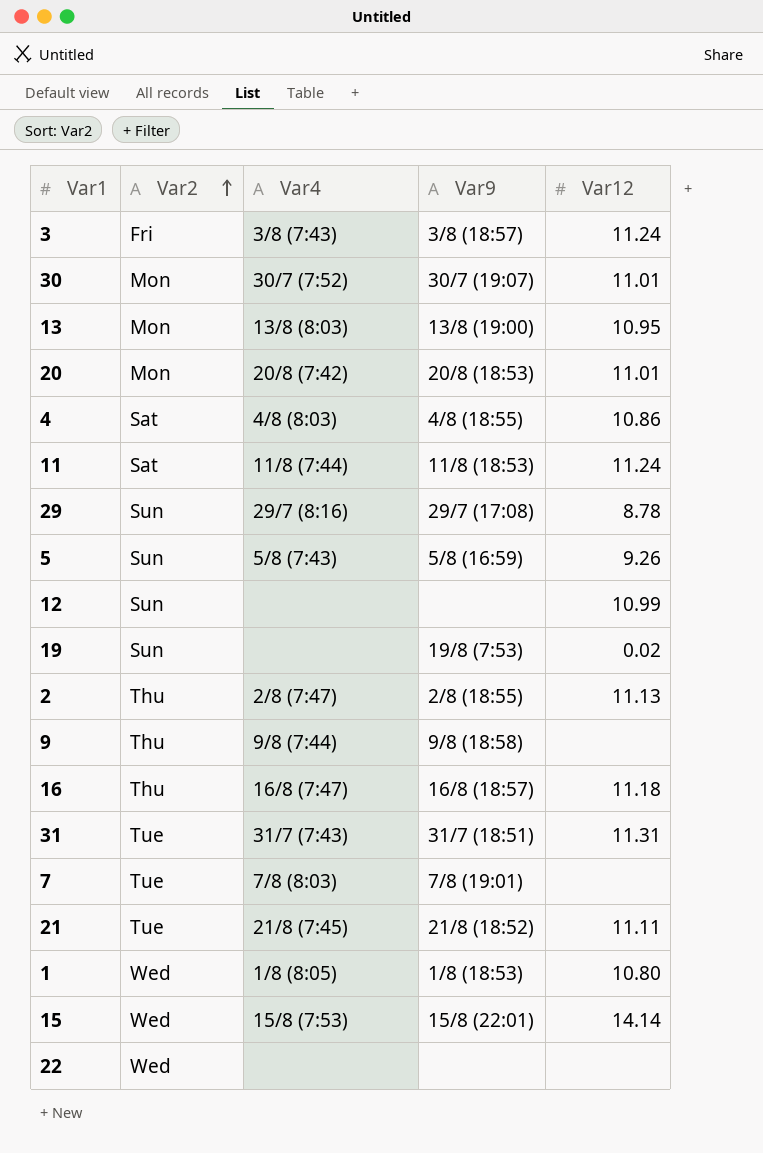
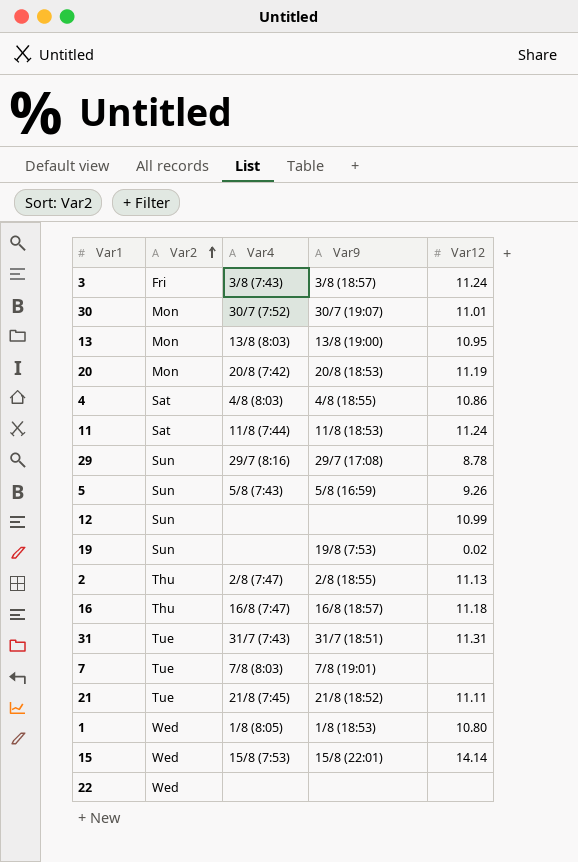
row 9: Thu | 9/8 (7:44) | 9/8 (18:58) | none -> none
20 | Var12: 11.01 -> 11.19

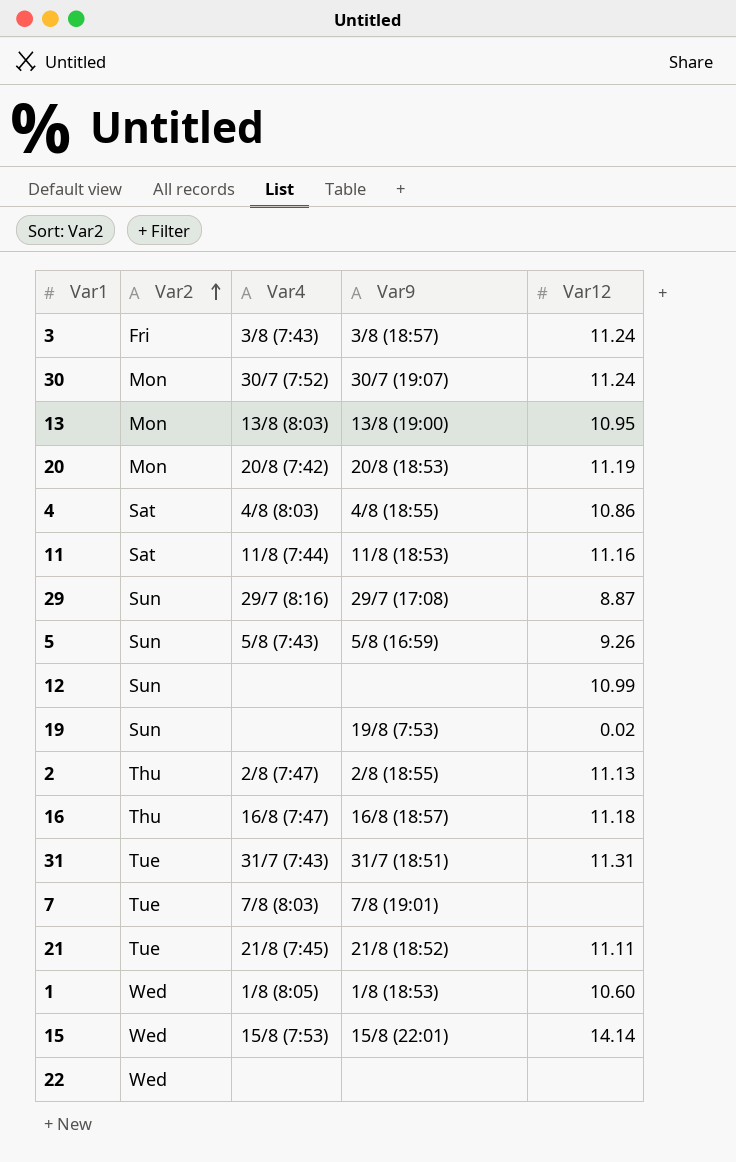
30 | Var12: 11.01 -> 11.24
11 | Var12: 11.24 -> 11.16
29 | Var12: 8.78 -> 8.87
1 | Var12: 10.80 -> 10.60

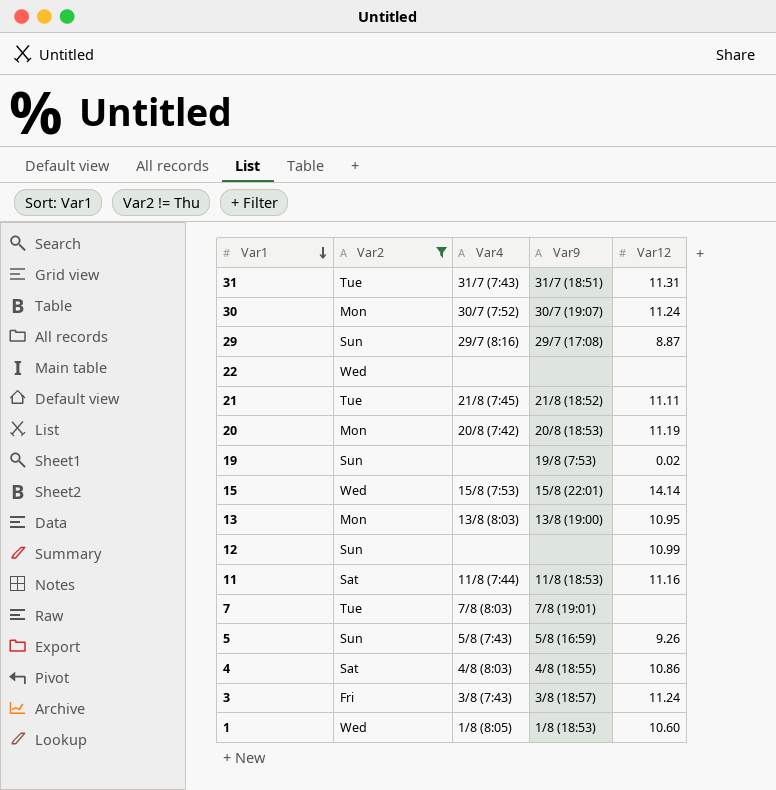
filter: none -> Var2 != Thu
row order: Var2 ascending -> Var1 descending

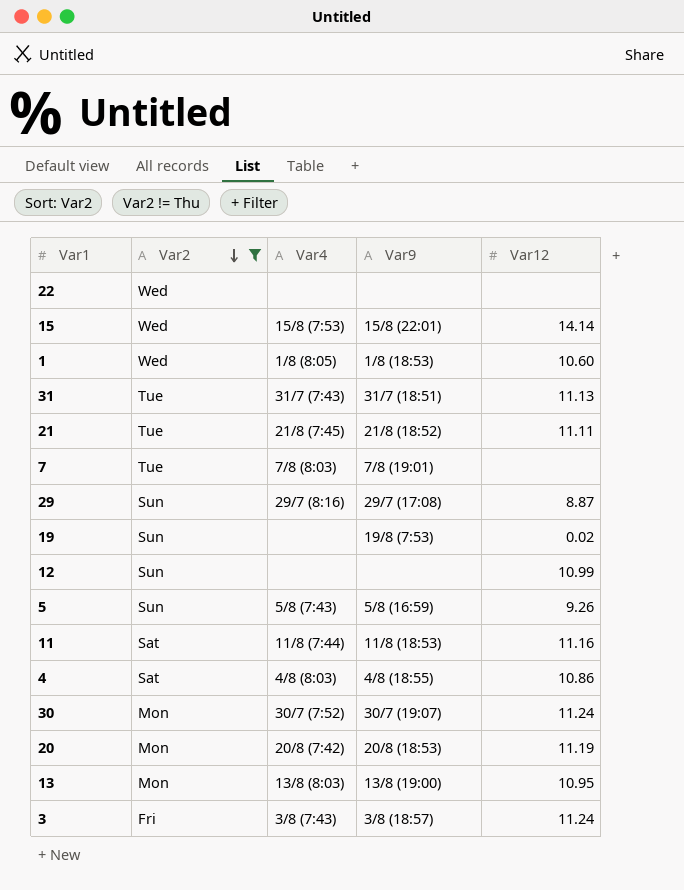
row order: Var1 descending -> Var2 descending
31 | Var12: 11.31 -> 11.13

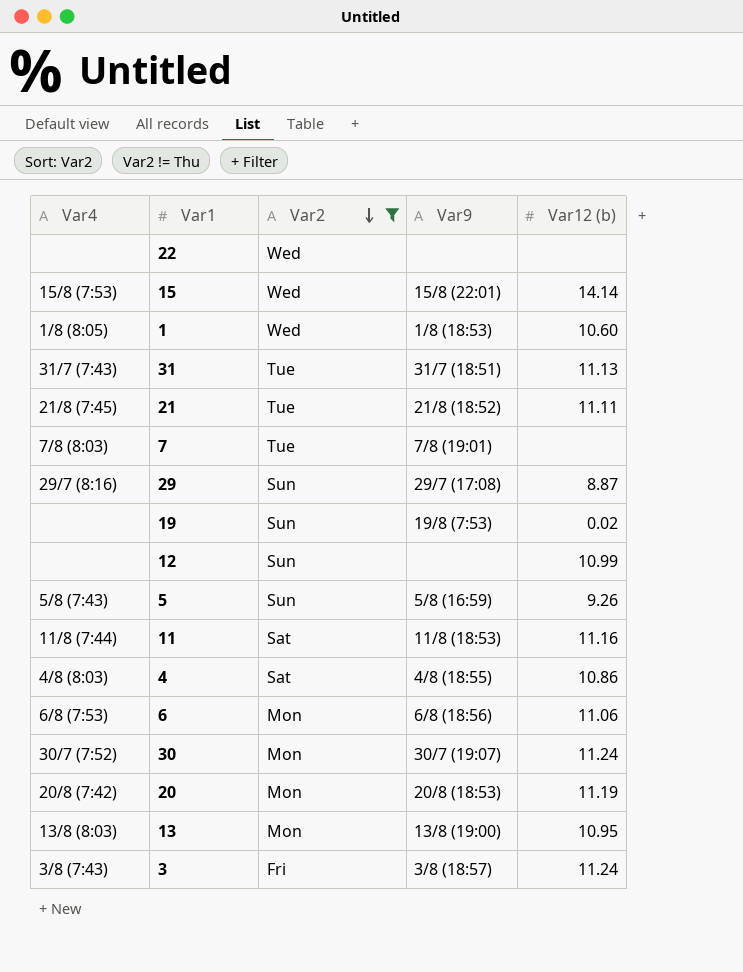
column Var4 | position: 3 -> 1
column name: Var12 -> Var12 (b)
row 6: none -> 6/8 (7:53) | Mon | 6/8 (18:56) | 11.06

